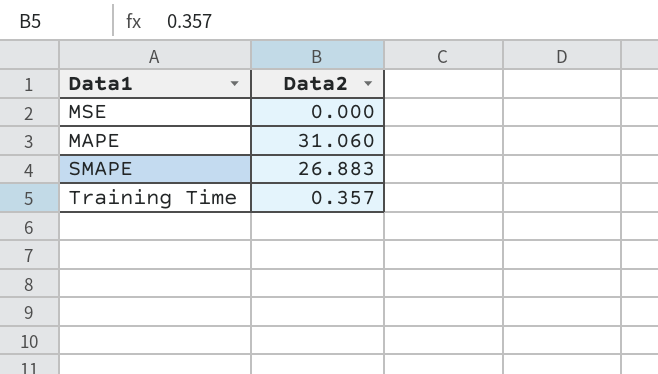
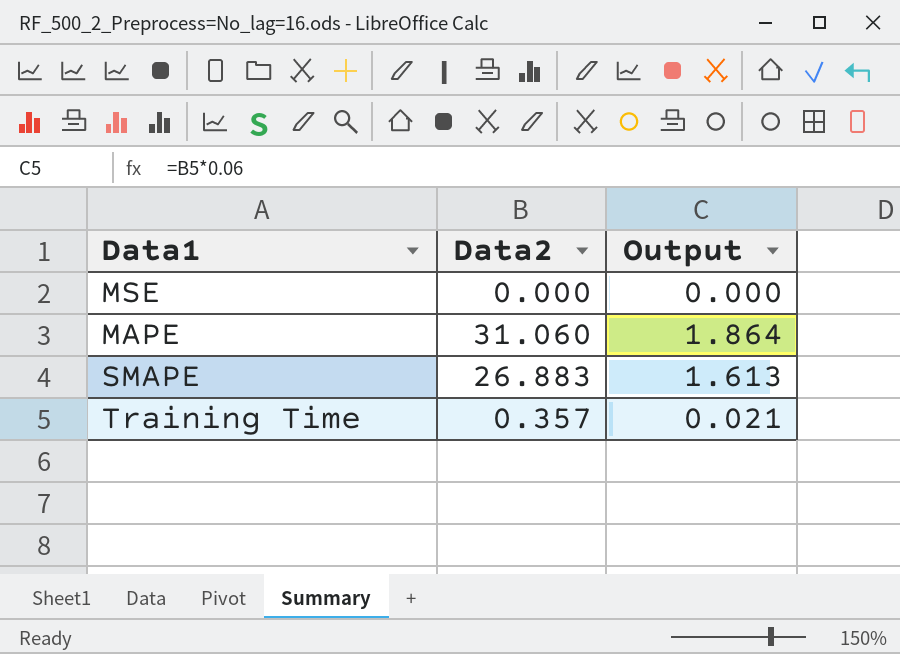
column Output | formula: none -> [Data2] * 0.06

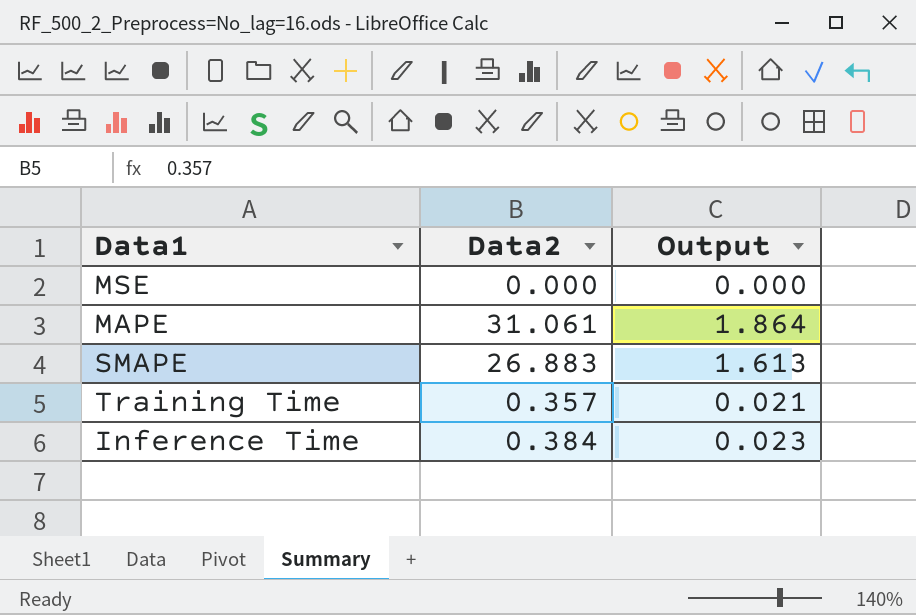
MAPE | Data2: 31.060 -> 31.061
row Inference Time: none -> 0.384 | 0.023

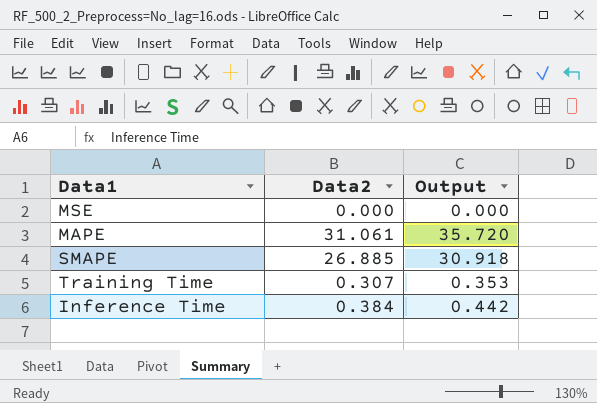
column Output | formula: [Data2] * 0.06 -> [Data2] * 1.15
SMAPE | Data2: 26.883 -> 26.885
Training Time | Data2: 0.357 -> 0.307

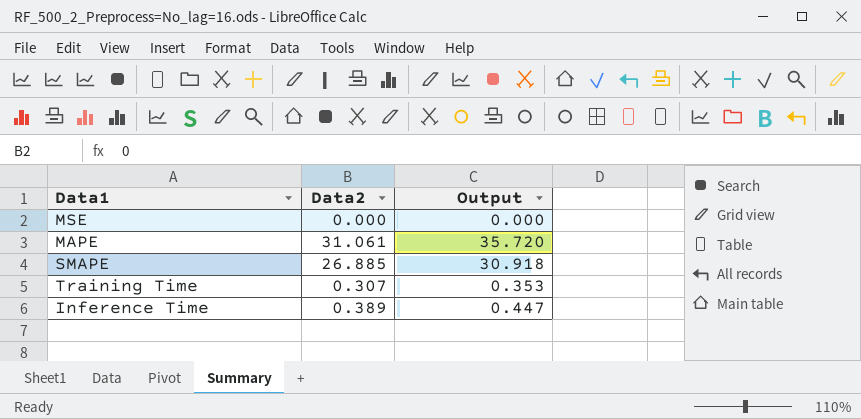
Inference Time | Data2: 0.384 -> 0.389
Inference Time | Output: 0.442 -> 0.447

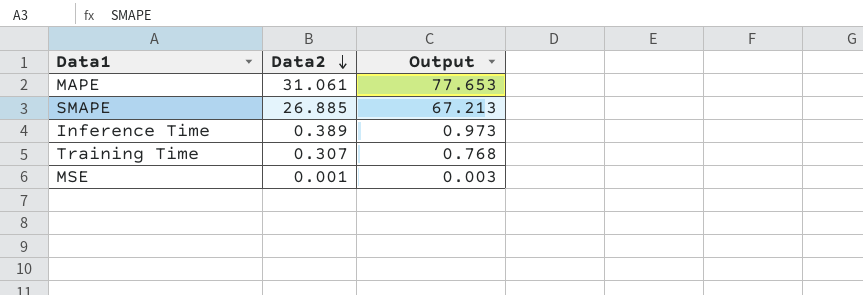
row order: none -> Data2 descending
column Output | formula: [Data2] * 1.15 -> [Data2] * 2.5
MSE | Data2: 0.000 -> 0.001

